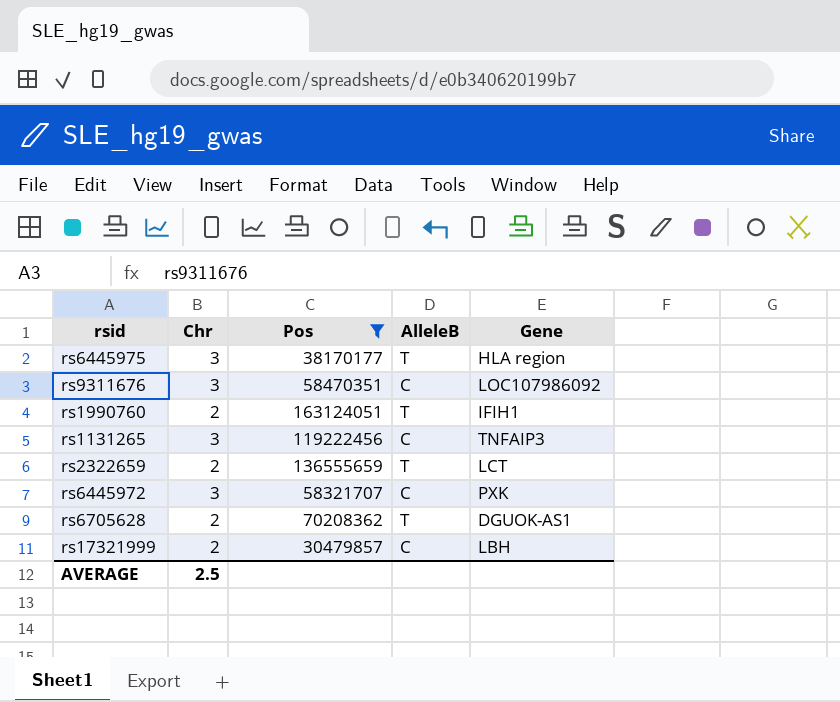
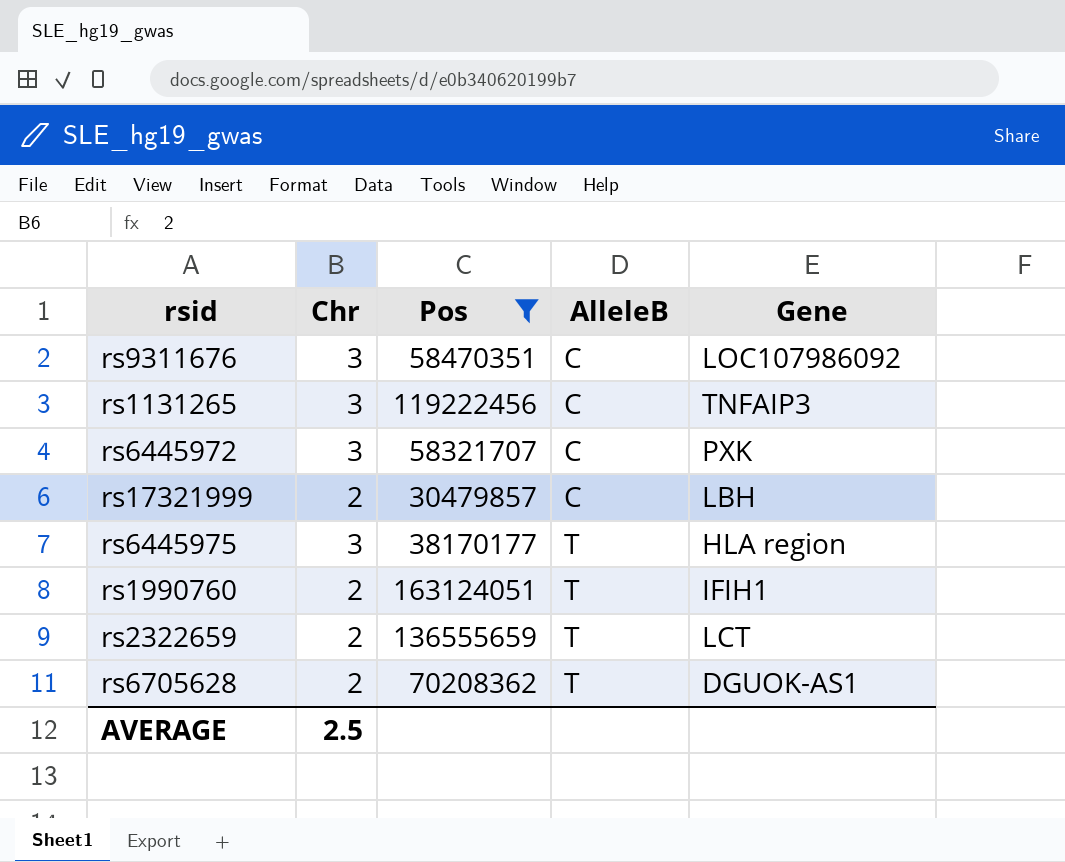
row order: none -> AlleleB ascending

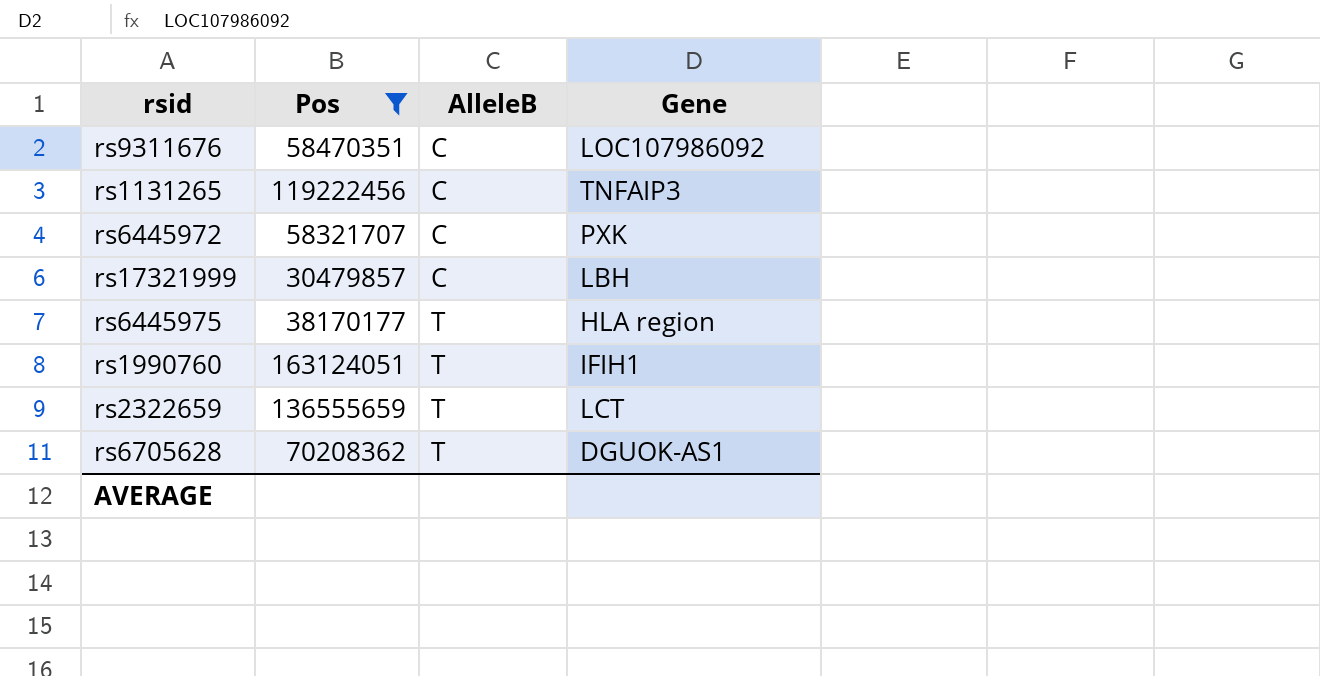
column Chr | position: 2 -> none

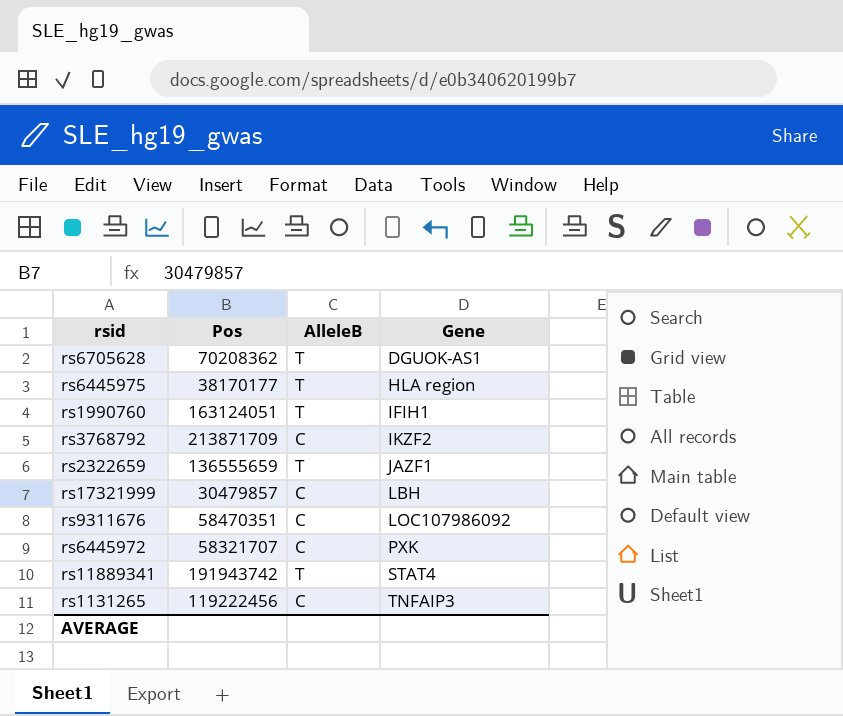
filter: Pos <= 163124051 -> none
row order: AlleleB ascending -> Gene ascending
rs2322659 | Gene: LCT -> JAZF1

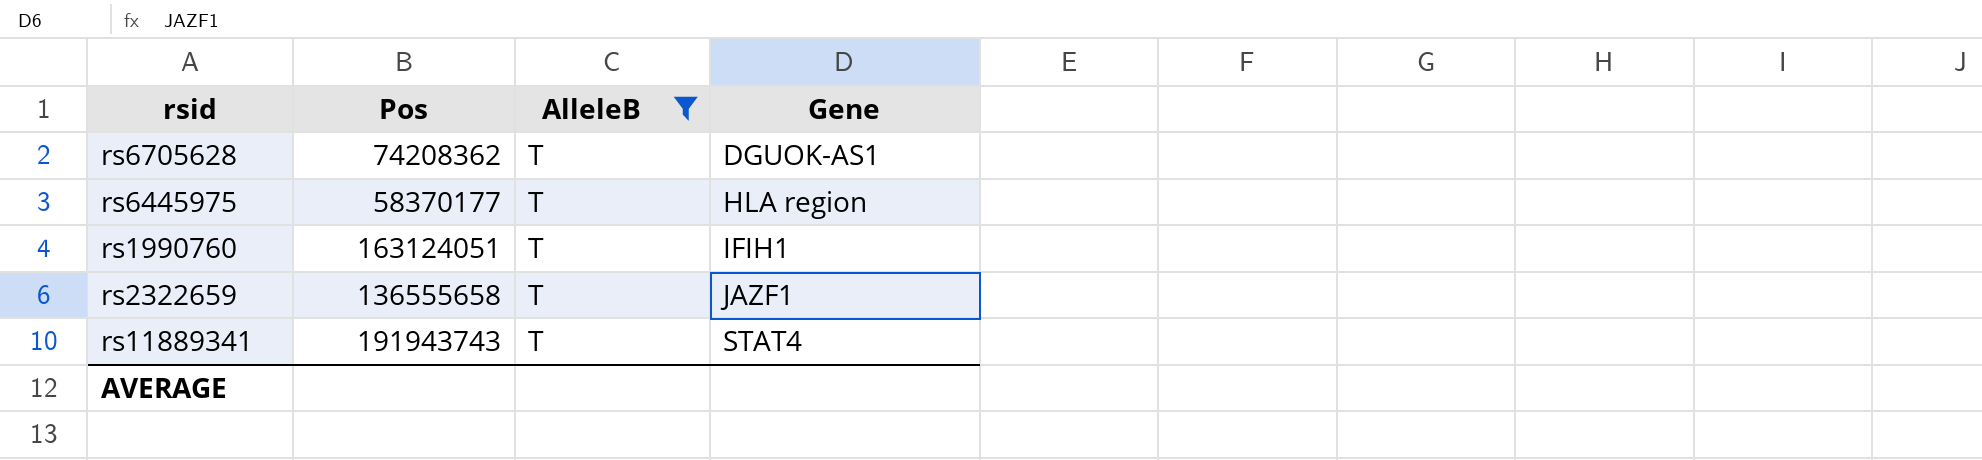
filter: none -> AlleleB = T
rs6705628 | Pos: 70208362 -> 74208362
rs6445975 | Pos: 38170177 -> 58370177
rs2322659 | Pos: 136555659 -> 136555658
rs11889341 | Pos: 191943742 -> 191943743

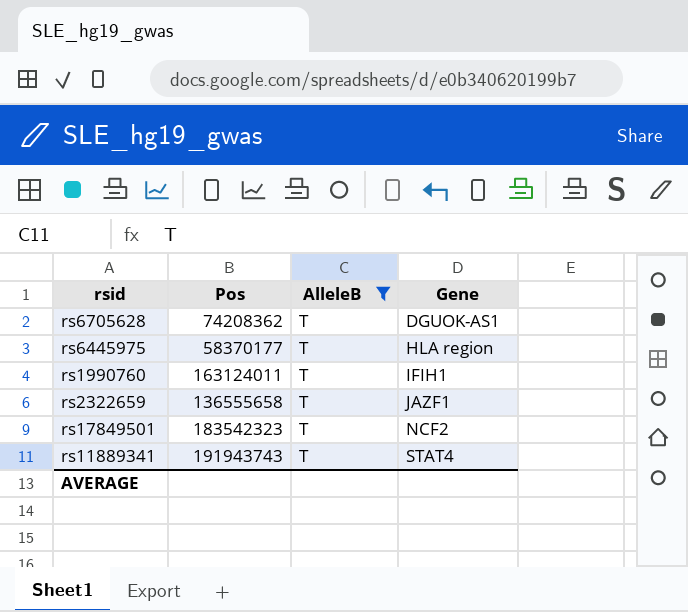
rs1990760 | Pos: 163124051 -> 163124011
row rs17849501: none -> 183542323 | T | NCF2

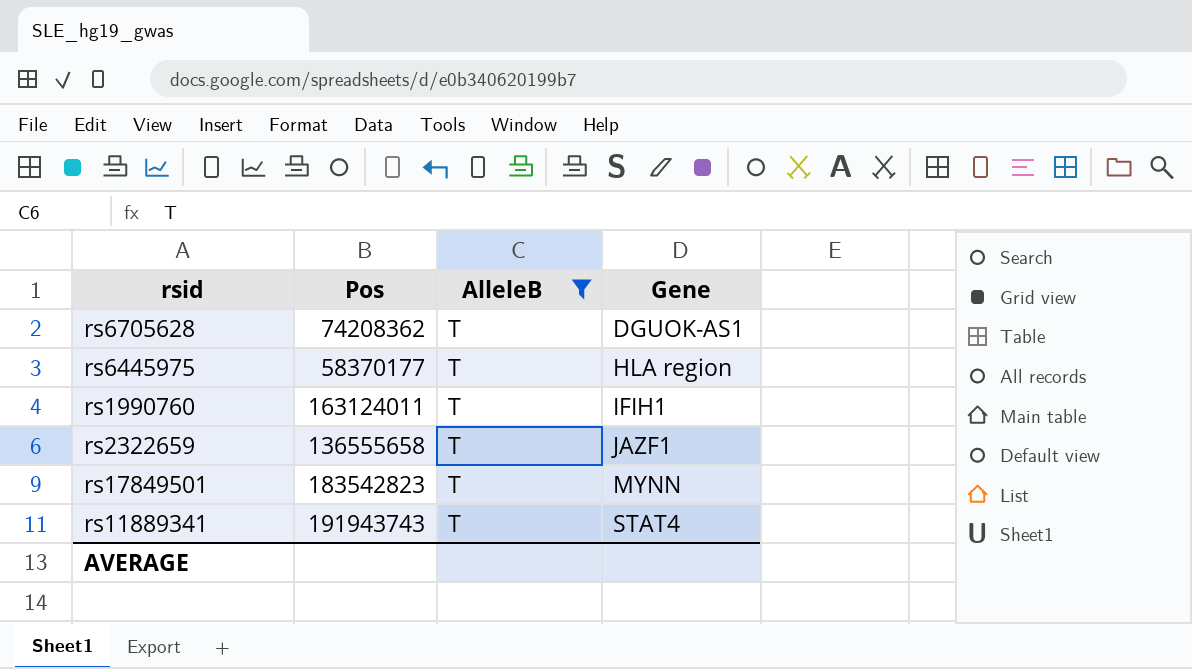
rs17849501 | Pos: 183542323 -> 183542823
rs17849501 | Gene: NCF2 -> MYNN

